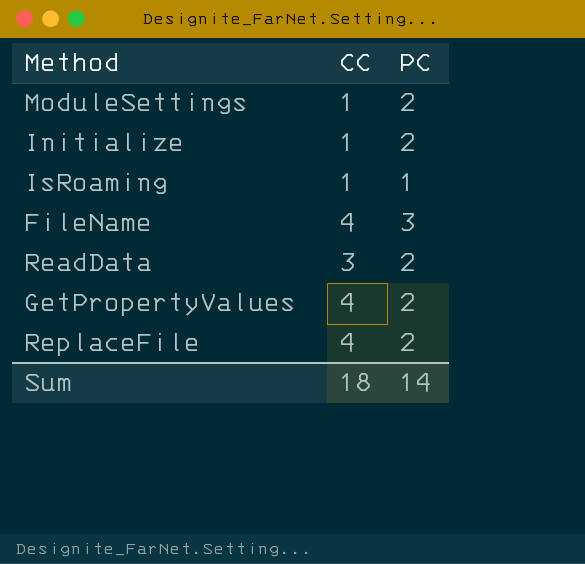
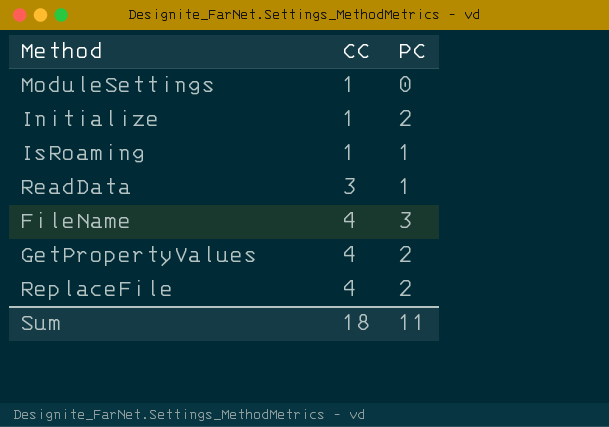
row order: none -> CC ascending
ModuleSettings | PC: 2 -> 0
ReadData | PC: 2 -> 1
Sum | PC: 14 -> 11

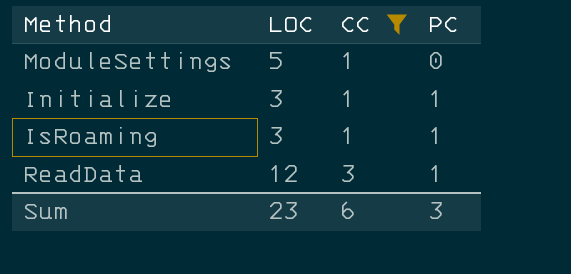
filter: none -> CC != 4
column LOC | position: none -> 2
Initialize | PC: 2 -> 1
Sum | CC: 18 -> 6
Sum | PC: 11 -> 3

